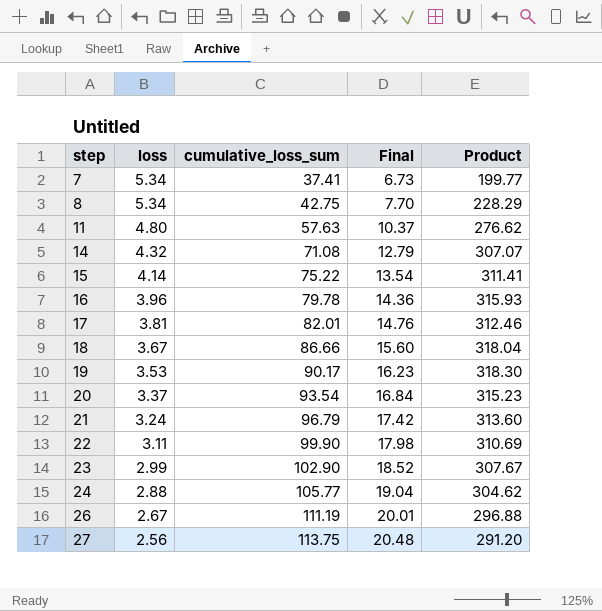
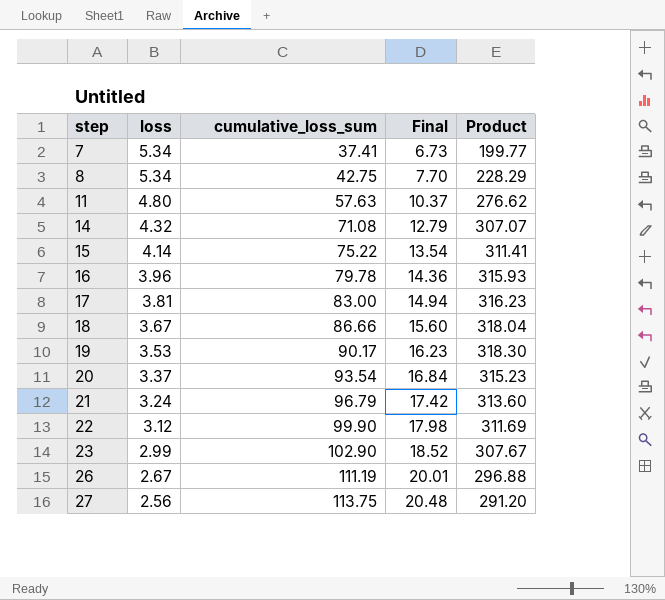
row 24: 2.88 | 105.77 | 19.04 | 304.62 -> none
17 | cumulative_loss_sum: 82.01 -> 83.00
17 | Final: 14.76 -> 14.94
17 | Product: 312.46 -> 316.23
22 | loss: 3.11 -> 3.12
22 | Product: 310.69 -> 311.69

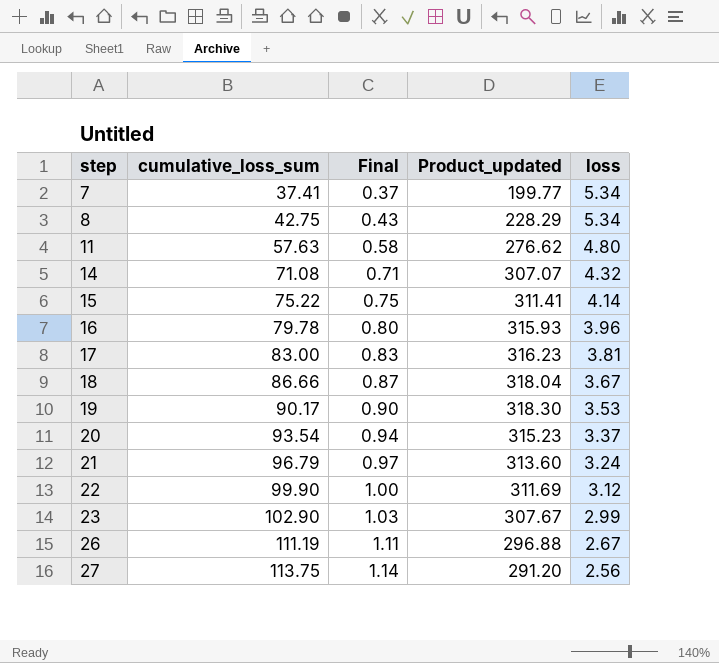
column Final | formula: [cumulative_loss_sum] * 0.18 -> [cumulative_loss_sum] * 0.01
column name: Product -> Product_updated
column loss | position: 2 -> 5

